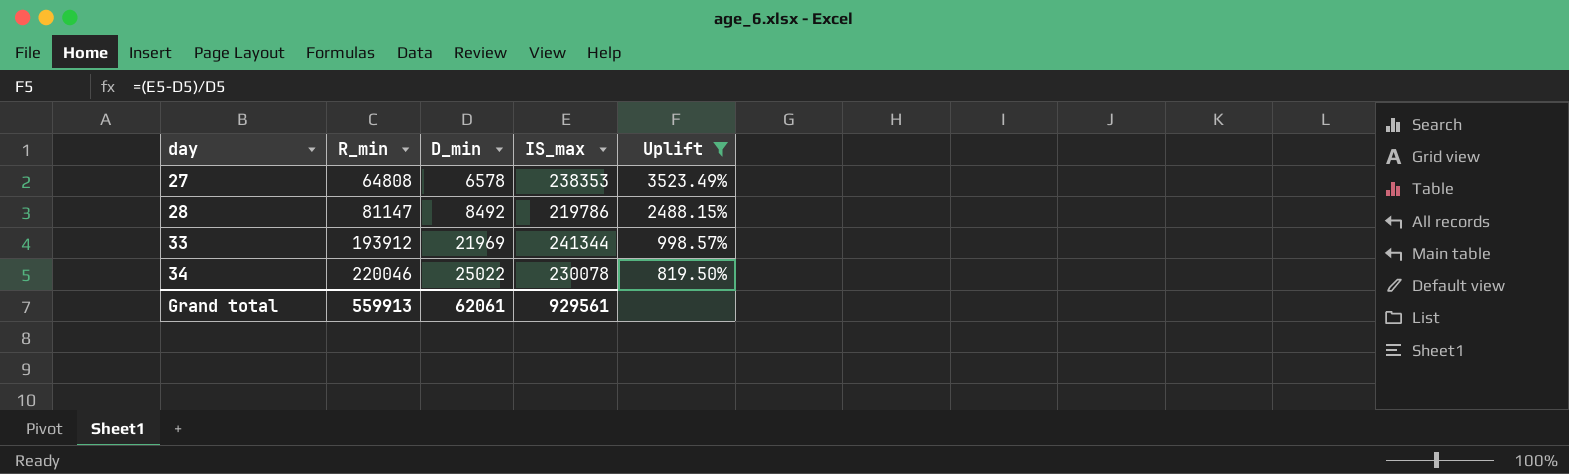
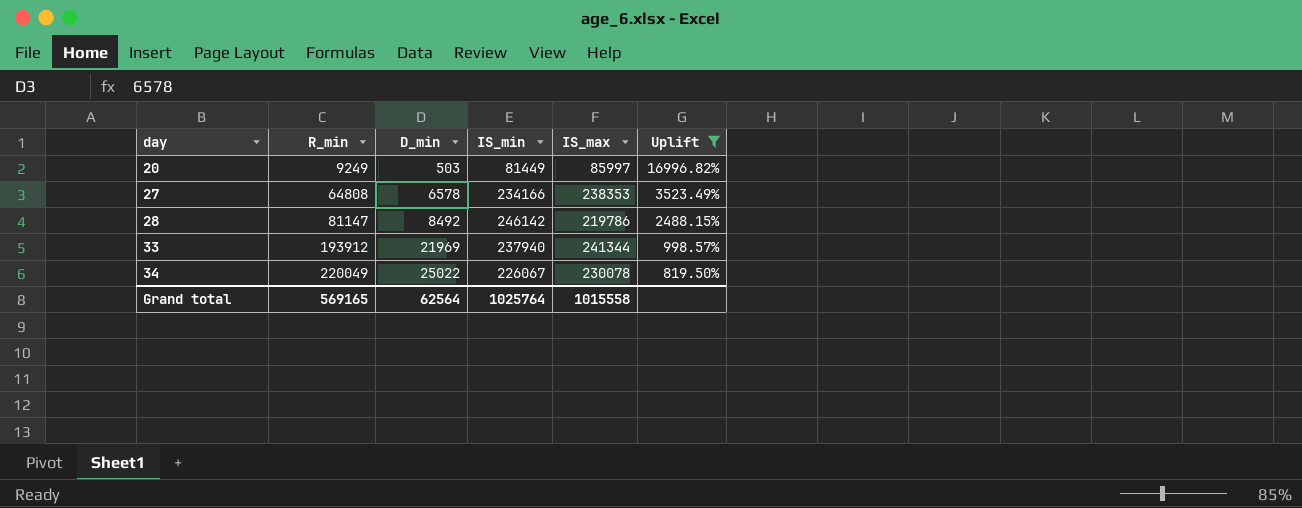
column IS_min | position: none -> 4
row 20: none -> 9249 | 503 | 81449 | 85997 | 16996.82%
34 | R_min: 220046 -> 220049
Grand total | R_min: 559913 -> 569165
Grand total | D_min: 62061 -> 62564
Grand total | IS_max: 929561 -> 1015558

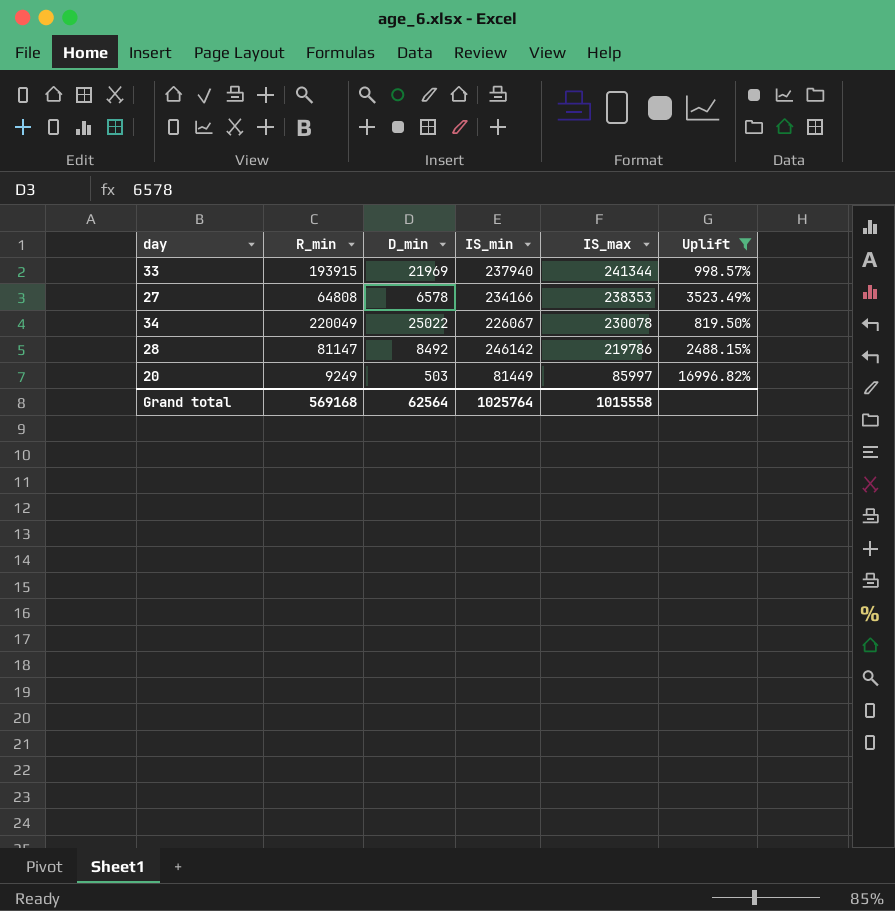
row order: day ascending -> IS_max descending
33 | R_min: 193912 -> 193915
Grand total | R_min: 569165 -> 569168

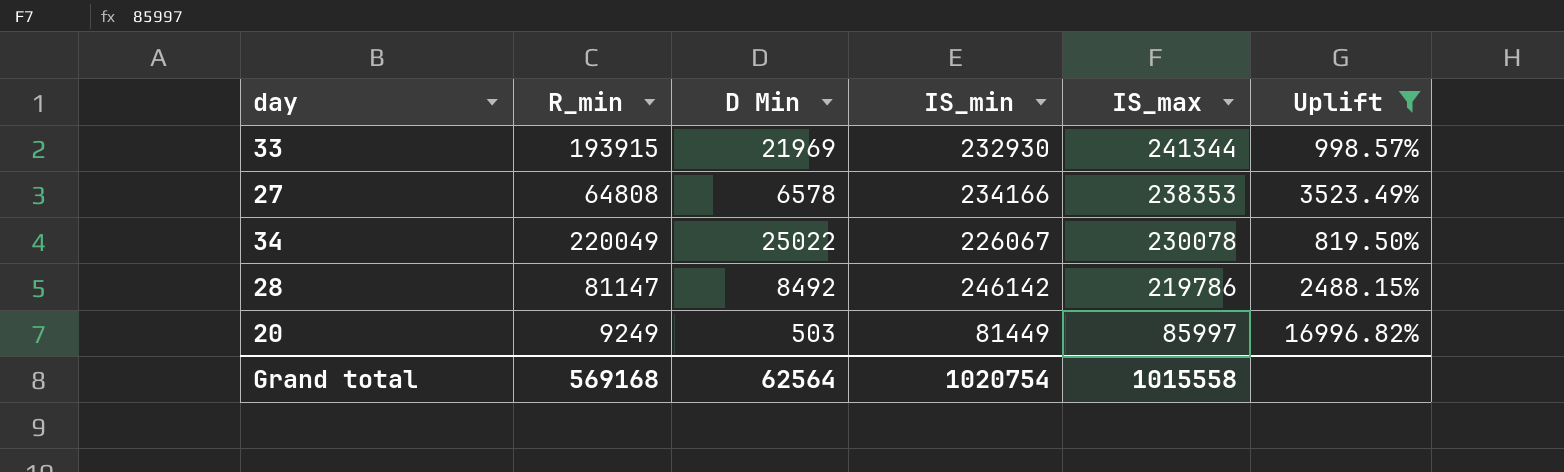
column name: D_min -> D Min
33 | IS_min: 237940 -> 232930
Grand total | IS_min: 1025764 -> 1020754

